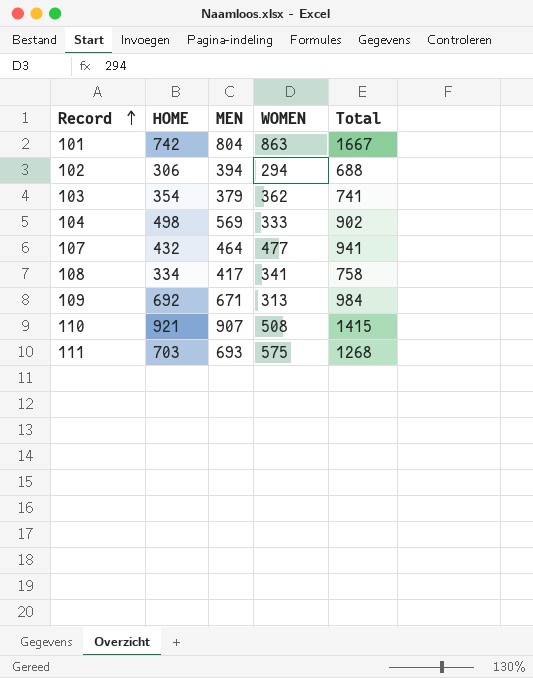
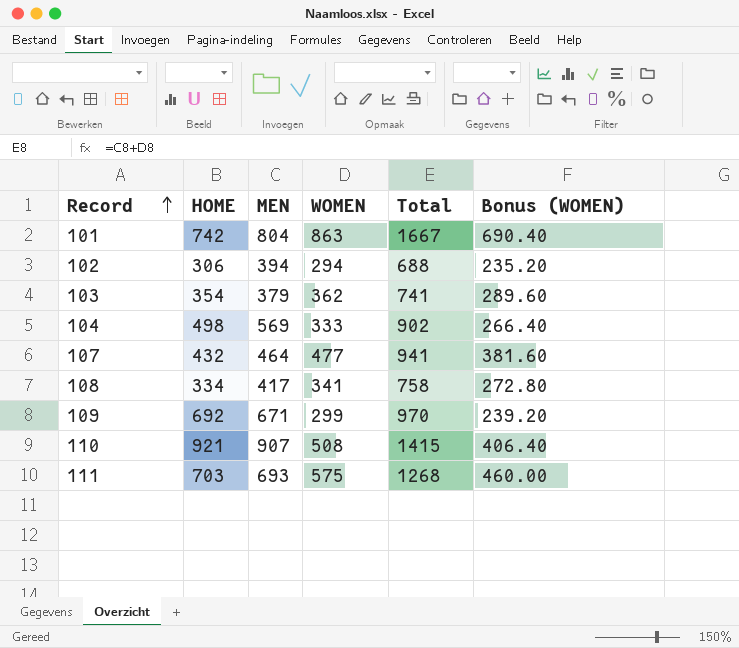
column Bonus (WOMEN) | formula: none -> [WOMEN] * 0.8
109 | WOMEN: 313 -> 299
109 | Total: 984 -> 970

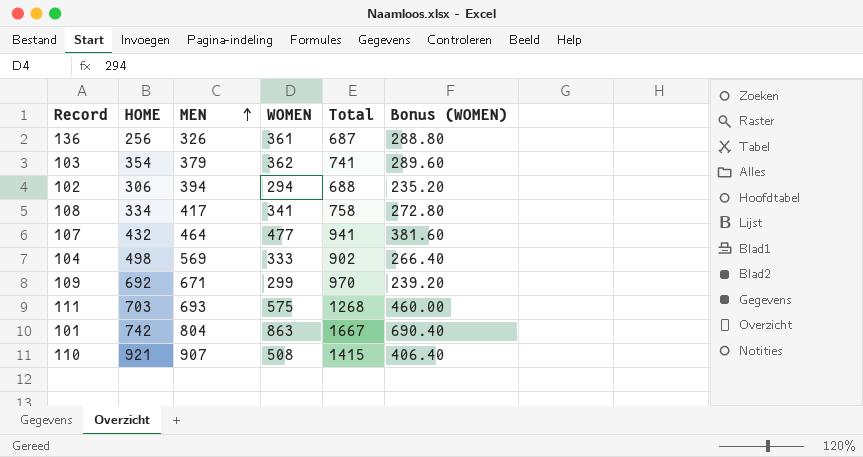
row order: Record ascending -> MEN ascending
row 136: none -> 256 | 326 | 361 | 687 | 288.80

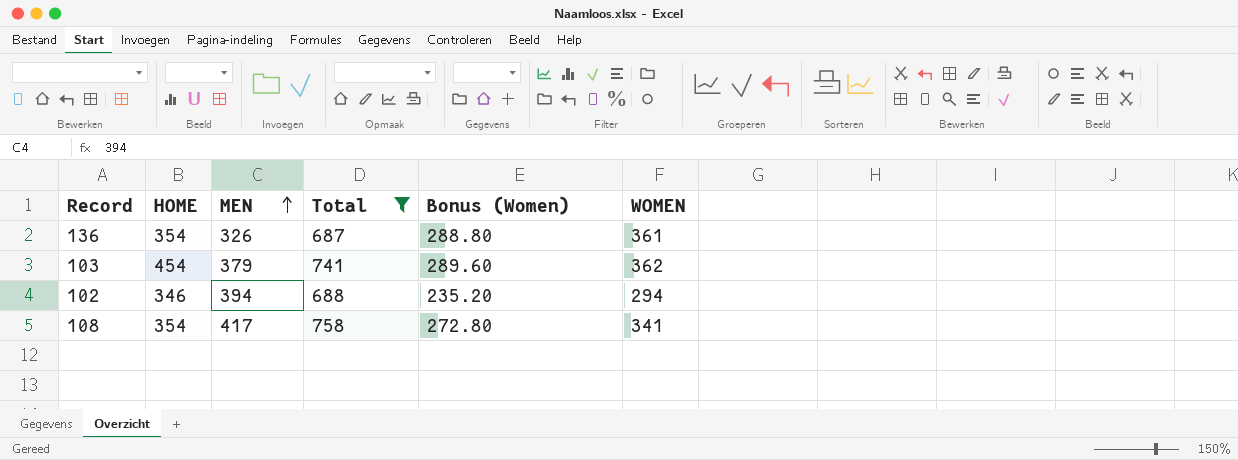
filter: none -> Total <= 758
column name: Bonus (WOMEN) -> Bonus (Women)
column WOMEN | position: 4 -> 6
136 | HOME: 256 -> 354
103 | HOME: 354 -> 454
102 | HOME: 306 -> 346
108 | HOME: 334 -> 354

